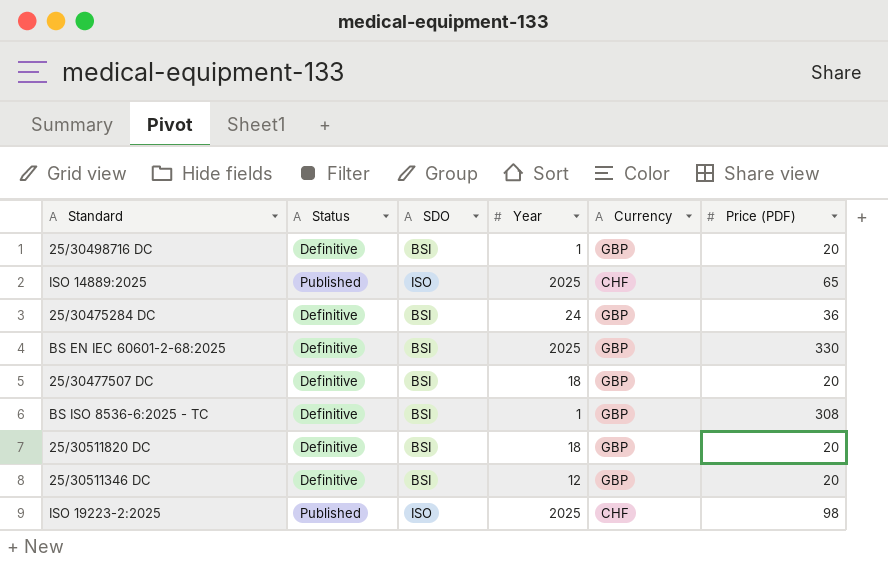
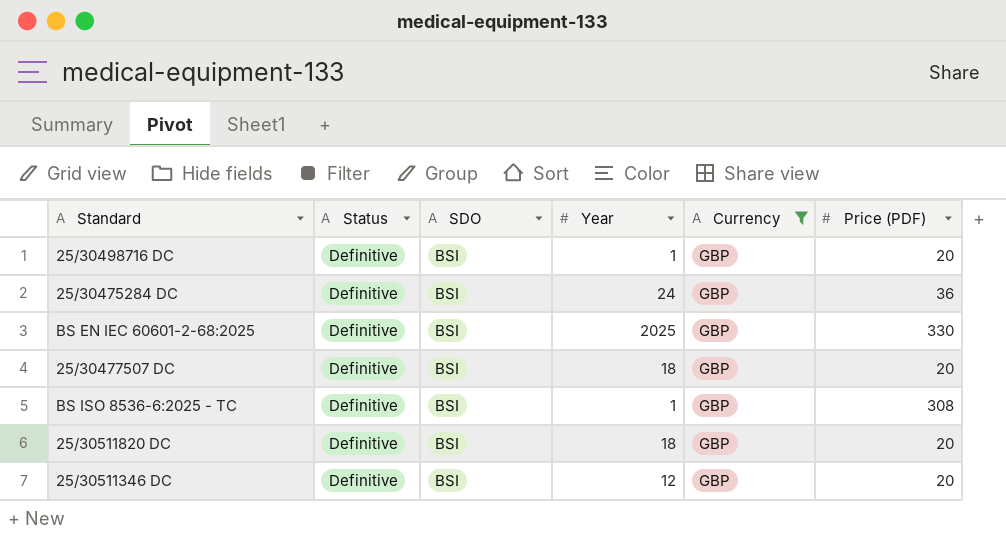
filter: none -> Currency = GBP

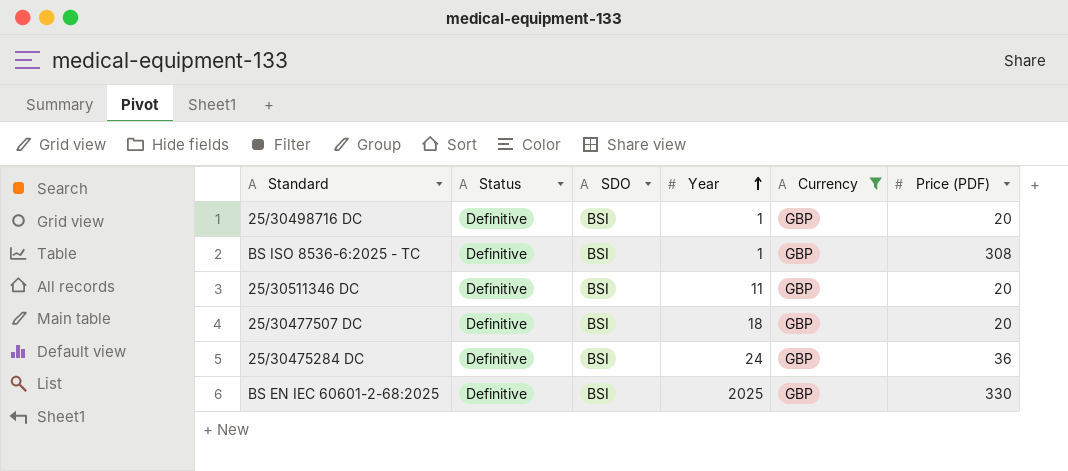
row order: none -> Year ascending
row 25/30511820 DC: Definitive | BSI | 18 | GBP | 20 -> none
25/30511346 DC | Year: 12 -> 11

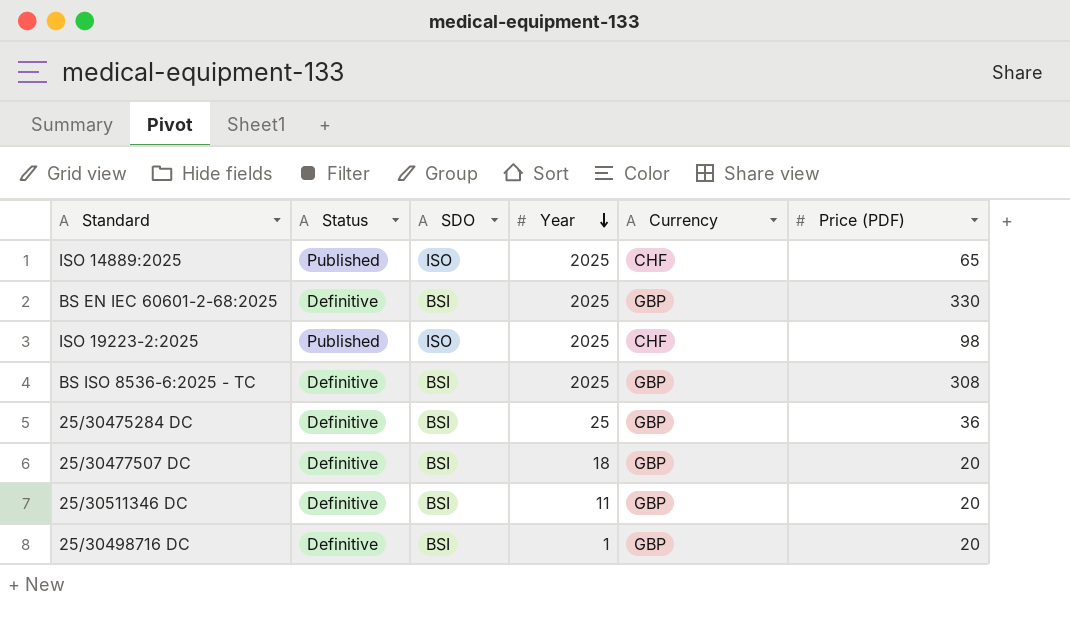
filter: Currency = GBP -> none
row order: Year ascending -> Year descending
BS ISO 8536-6:2025 - TC | Year: 1 -> 2025
25/30475284 DC | Year: 24 -> 25

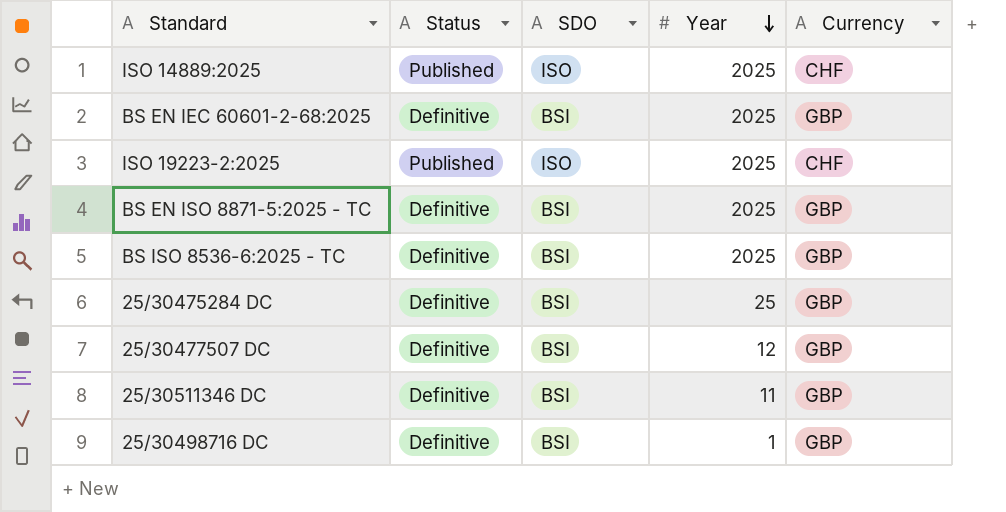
column Price (PDF) | position: 6 -> none
row BS EN ISO 8871-5:2025 - TC: none -> Definitive | BSI | 2025 | GBP
25/30477507 DC | Year: 18 -> 12

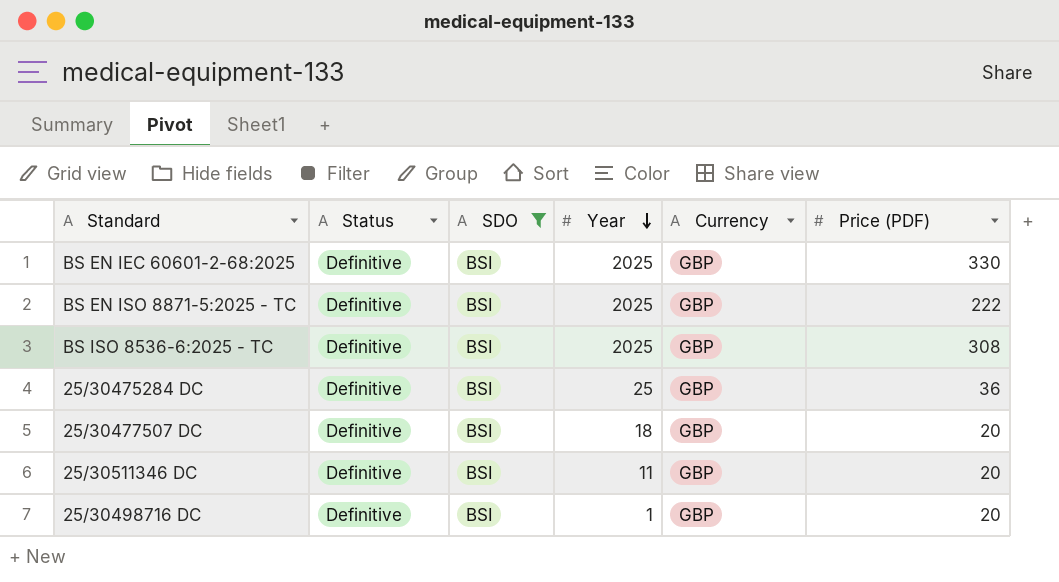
filter: none -> SDO = BSI
column Price (PDF) | position: none -> 6
25/30477507 DC | Year: 12 -> 18

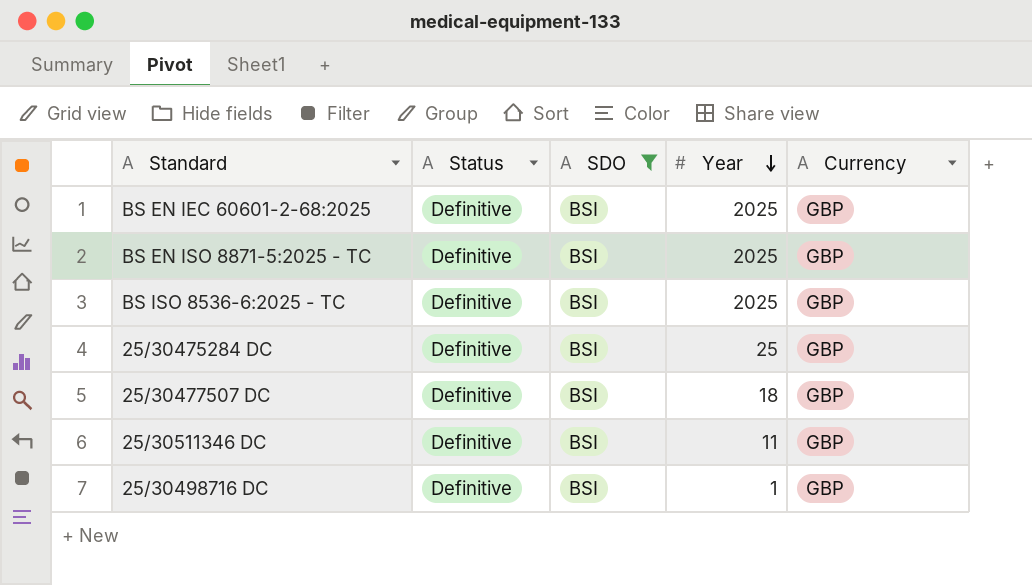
column Price (PDF) | position: 6 -> none

